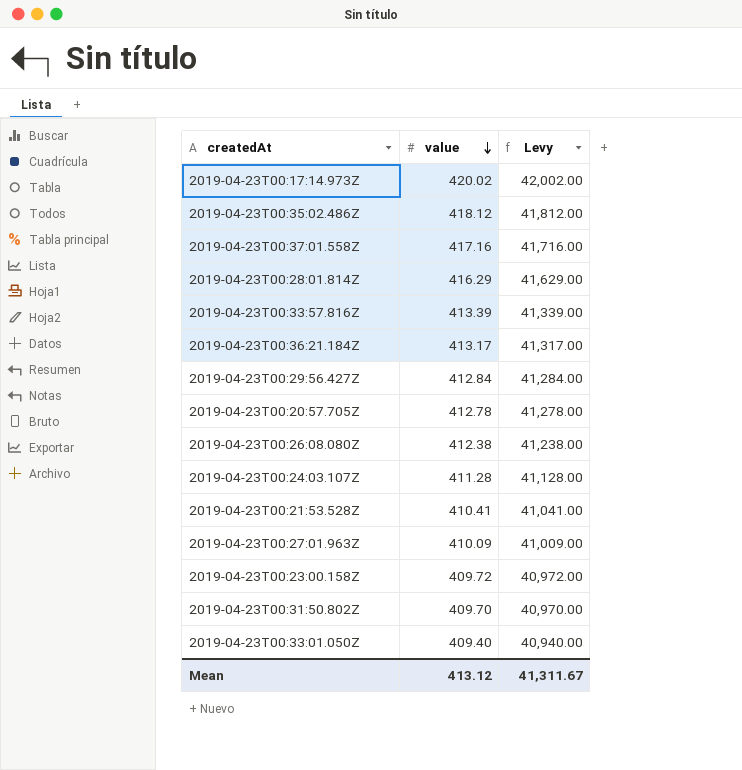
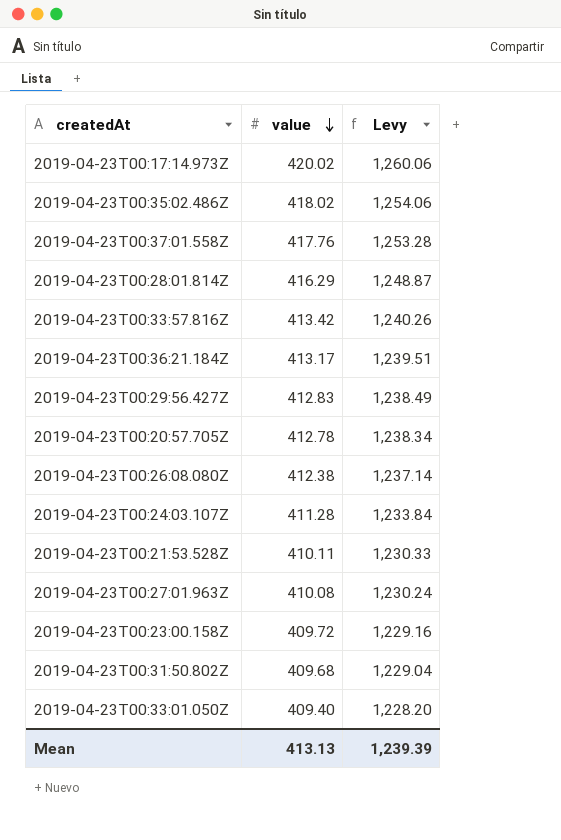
column Levy | formula: [value] * 100 -> [value] * 3
2019-04-23T00:35:02.486Z | value: 418.12 -> 418.02
2019-04-23T00:37:01.558Z | value: 417.16 -> 417.76
2019-04-23T00:33:57.816Z | value: 413.39 -> 413.42
2019-04-23T00:29:56.427Z | value: 412.84 -> 412.83
2019-04-23T00:21:53.528Z | value: 410.41 -> 410.11
2019-04-23T00:27:01.963Z | value: 410.09 -> 410.08
2019-04-23T00:31:50.802Z | value: 409.70 -> 409.68
Mean | value: 413.12 -> 413.13
Mean | Levy: 41,311.67 -> 1,239.39

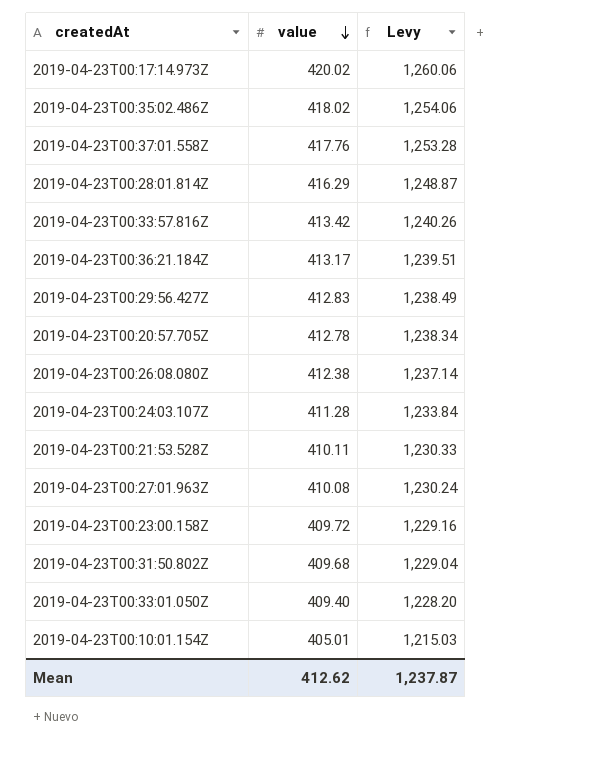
row 2019-04-23T00:10:01.154Z: none -> 405.01 | 1,215.03
Mean | value: 413.13 -> 412.62
Mean | Levy: 1,239.39 -> 1,237.87

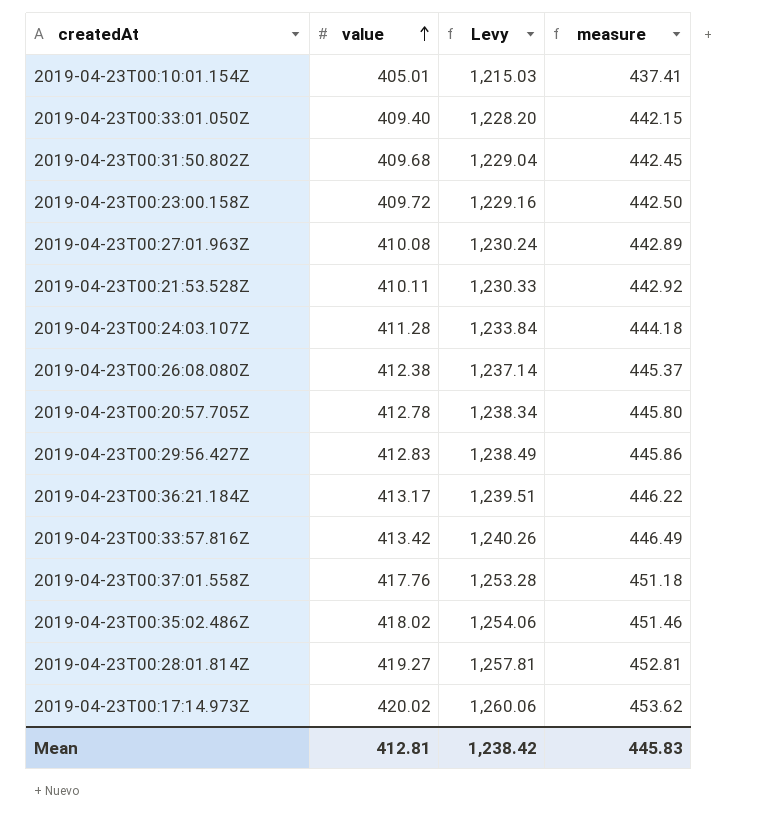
row order: value descending -> value ascending
column measure | formula: none -> [value] * 1.08
2019-04-23T00:28:01.814Z | value: 416.29 -> 419.27
2019-04-23T00:28:01.814Z | Levy: 1,248.87 -> 1,257.81
Mean | value: 412.62 -> 412.81
Mean | Levy: 1,237.87 -> 1,238.42

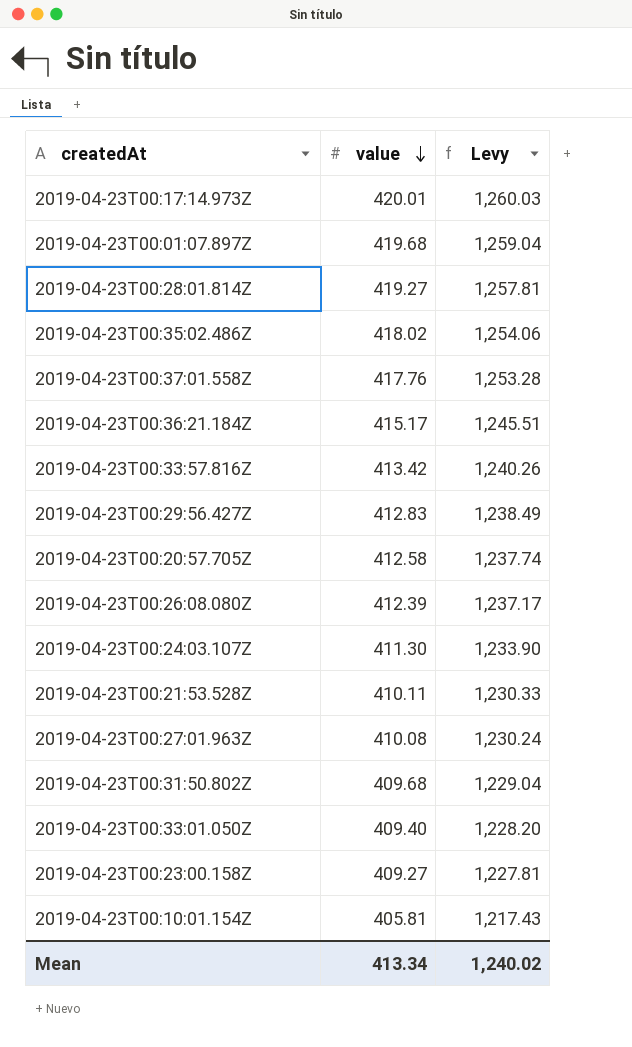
row order: value ascending -> value descending
column measure | formula: [value] * 1.08 -> none
2019-04-23T00:17:14.973Z | value: 420.02 -> 420.01
2019-04-23T00:17:14.973Z | Levy: 1,260.06 -> 1,260.03
row 2019-04-23T00:01:07.897Z: none -> 419.68 | 1,259.04
2019-04-23T00:36:21.184Z | value: 413.17 -> 415.17
2019-04-23T00:36:21.184Z | Levy: 1,239.51 -> 1,245.51
2019-04-23T00:20:57.705Z | value: 412.78 -> 412.58
2019-04-23T00:20:57.705Z | Levy: 1,238.34 -> 1,237.74
2019-04-23T00:26:08.080Z | value: 412.38 -> 412.39
2019-04-23T00:26:08.080Z | Levy: 1,237.14 -> 1,237.17
2019-04-23T00:24:03.107Z | value: 411.28 -> 411.30
2019-04-23T00:24:03.107Z | Levy: 1,233.84 -> 1,233.90
2019-04-23T00:23:00.158Z | value: 409.72 -> 409.27
2019-04-23T00:23:00.158Z | Levy: 1,229.16 -> 1,227.81
2019-04-23T00:10:01.154Z | value: 405.01 -> 405.81
2019-04-23T00:10:01.154Z | Levy: 1,215.03 -> 1,217.43
Mean | value: 412.81 -> 413.34
Mean | Levy: 1,238.42 -> 1,240.02

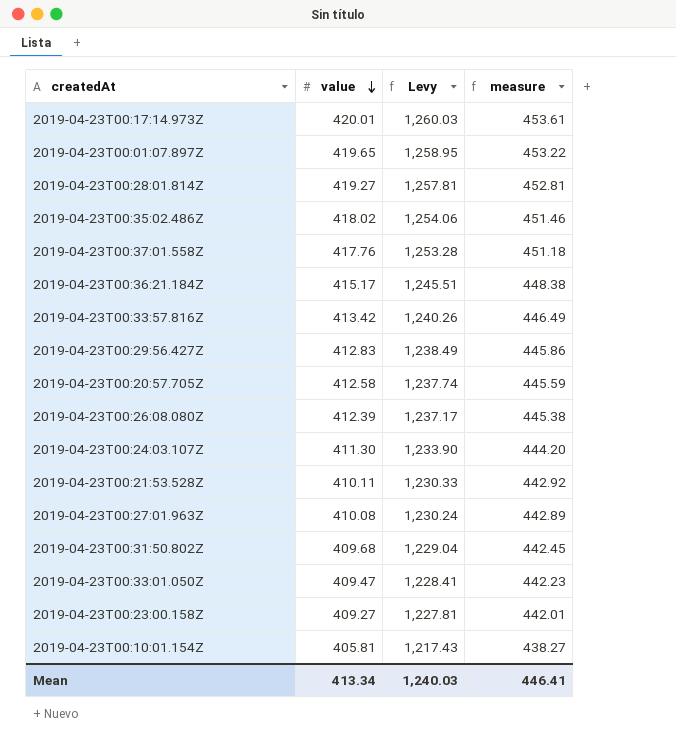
column measure | formula: none -> [value] * 1.08
2019-04-23T00:01:07.897Z | value: 419.68 -> 419.65
2019-04-23T00:01:07.897Z | Levy: 1,259.04 -> 1,258.95
2019-04-23T00:33:01.050Z | value: 409.40 -> 409.47
2019-04-23T00:33:01.050Z | Levy: 1,228.20 -> 1,228.41
Mean | Levy: 1,240.02 -> 1,240.03

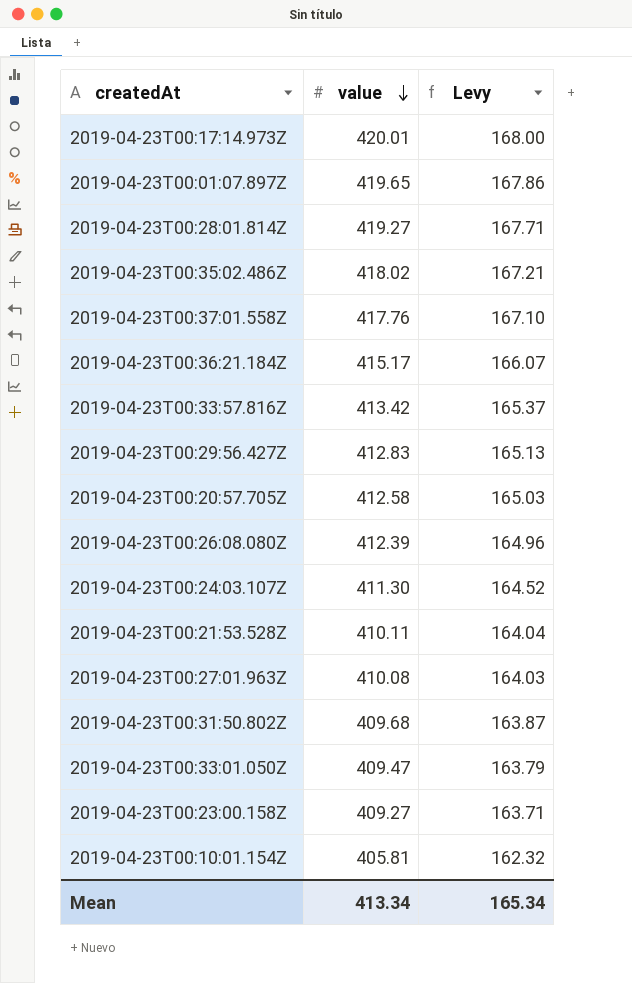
column measure | formula: [value] * 1.08 -> none
column Levy | formula: [value] * 3 -> [value] * 0.4
Mean | Levy: 1,240.03 -> 165.34

